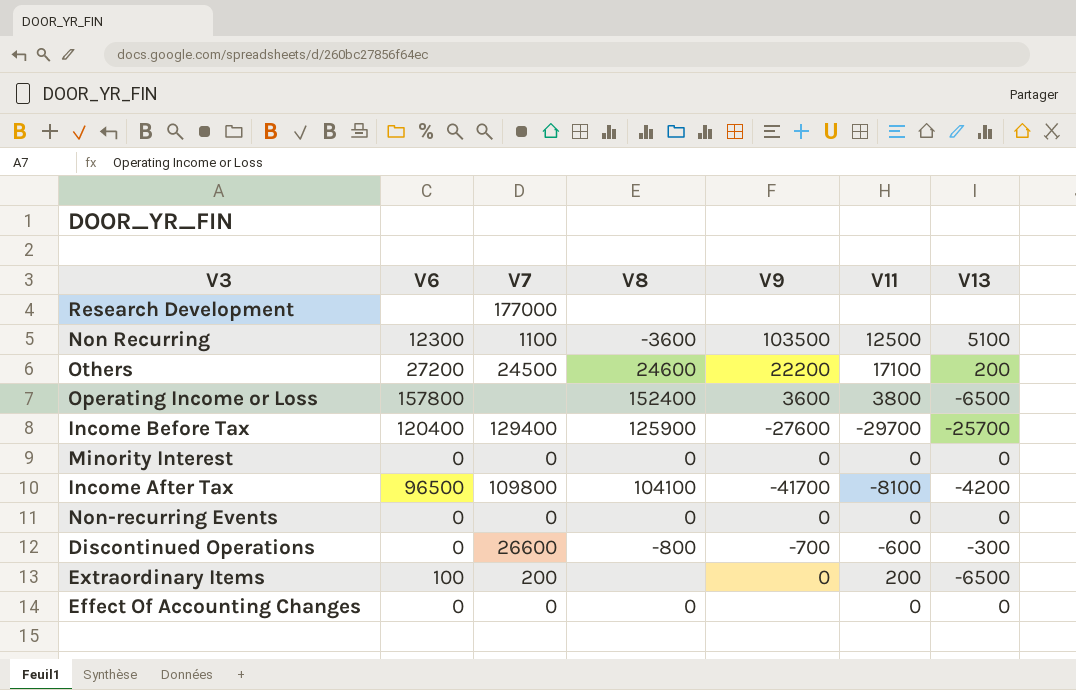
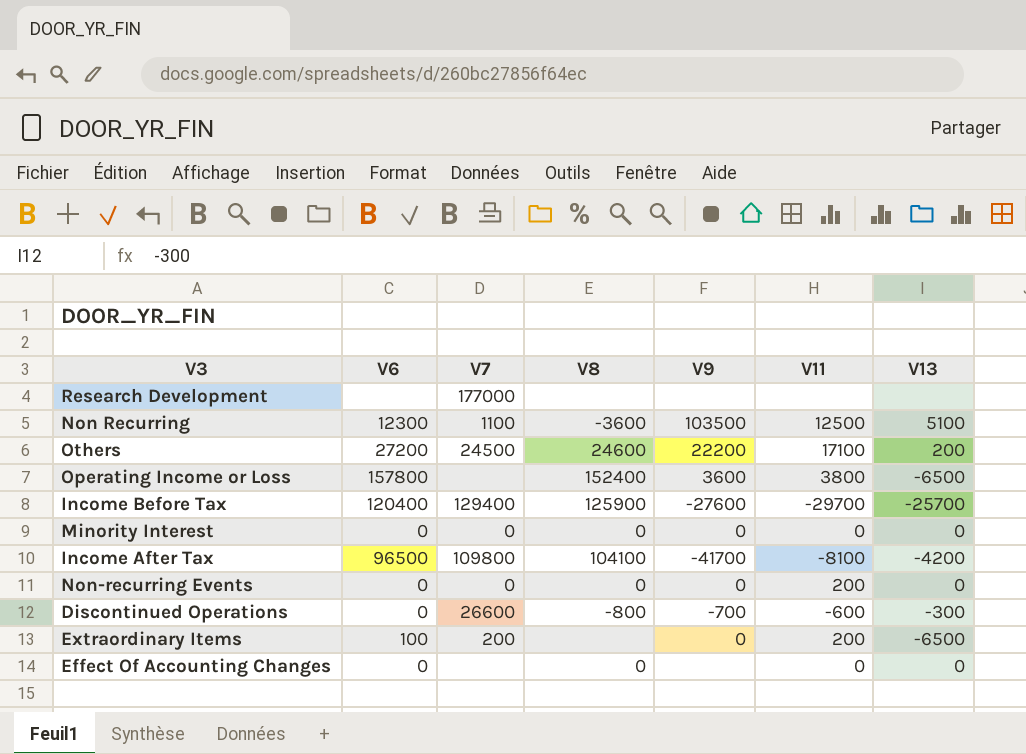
Non-recurring Events | V11: 0 -> 200
Effect Of Accounting Changes | V7: 0 -> none

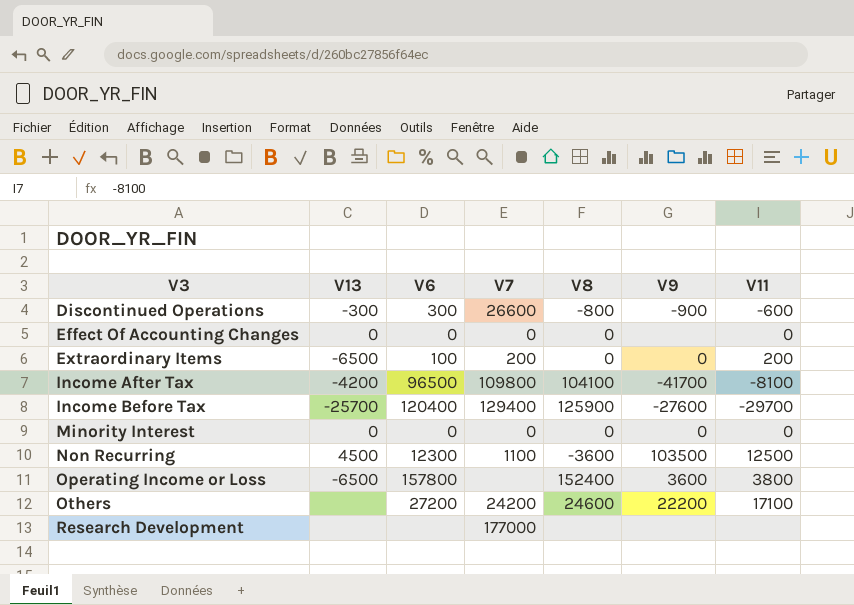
row order: none -> V3 ascending
column V13 | position: 7 -> 2
row Non-recurring Events: 0 | 0 | 0 | 0 | 200 | 0 -> none
Discontinued Operations | V6: 0 -> 300
Discontinued Operations | V9: -700 -> -900
Effect Of Accounting Changes | V7: none -> 0
Extraordinary Items | V8: none -> 0
Non Recurring | V13: 5100 -> 4500
Others | V13: 200 -> none
Others | V7: 24500 -> 24200

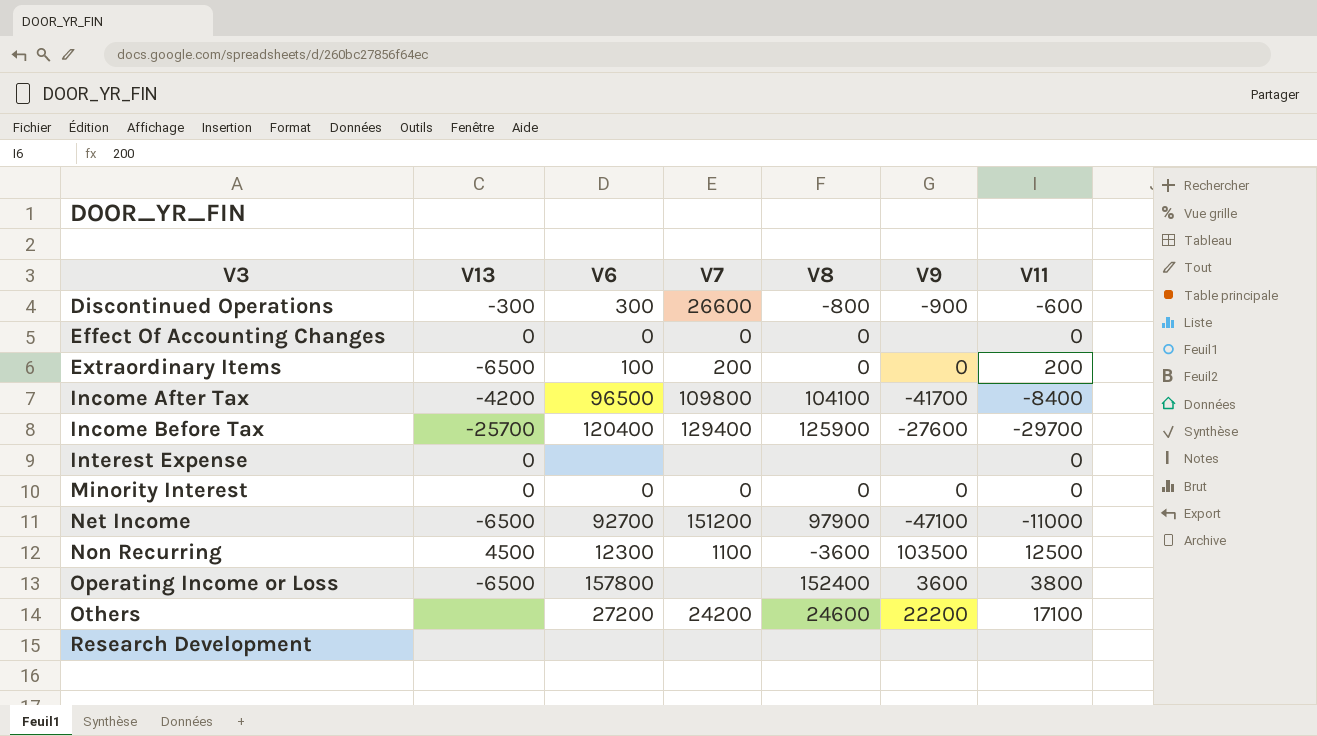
Income After Tax | V11: -8100 -> -8400
row Interest Expense: none -> 0 | none | none | none | none | 0
row Net Income: none -> -6500 | 92700 | 151200 | 97900 | -47100 | -11000
Research Development | V7: 177000 -> none

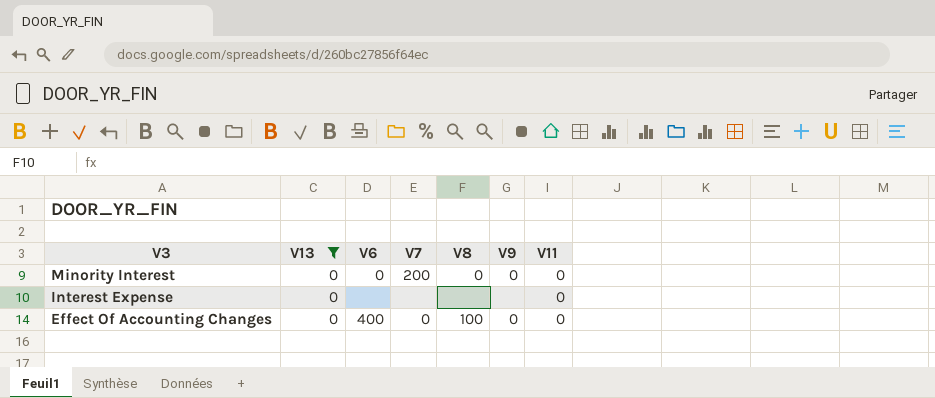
filter: none -> V13 = 0
row order: V3 ascending -> V3 descending
Minority Interest | V7: 0 -> 200
Effect Of Accounting Changes | V6: 0 -> 400
Effect Of Accounting Changes | V8: 0 -> 100
Effect Of Accounting Changes | V9: none -> 0

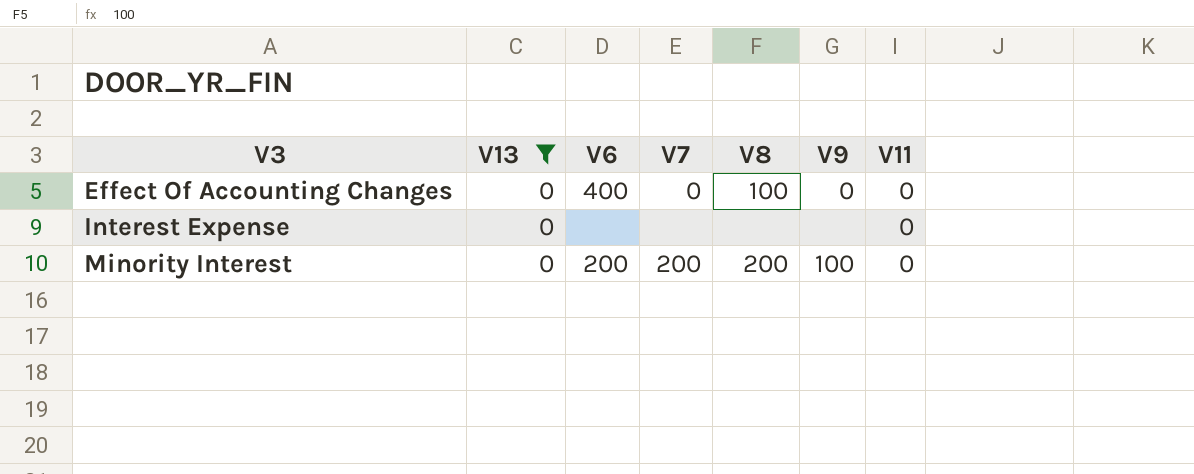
row order: V3 descending -> V3 ascending
Minority Interest | V6: 0 -> 200
Minority Interest | V8: 0 -> 200
Minority Interest | V9: 0 -> 100

